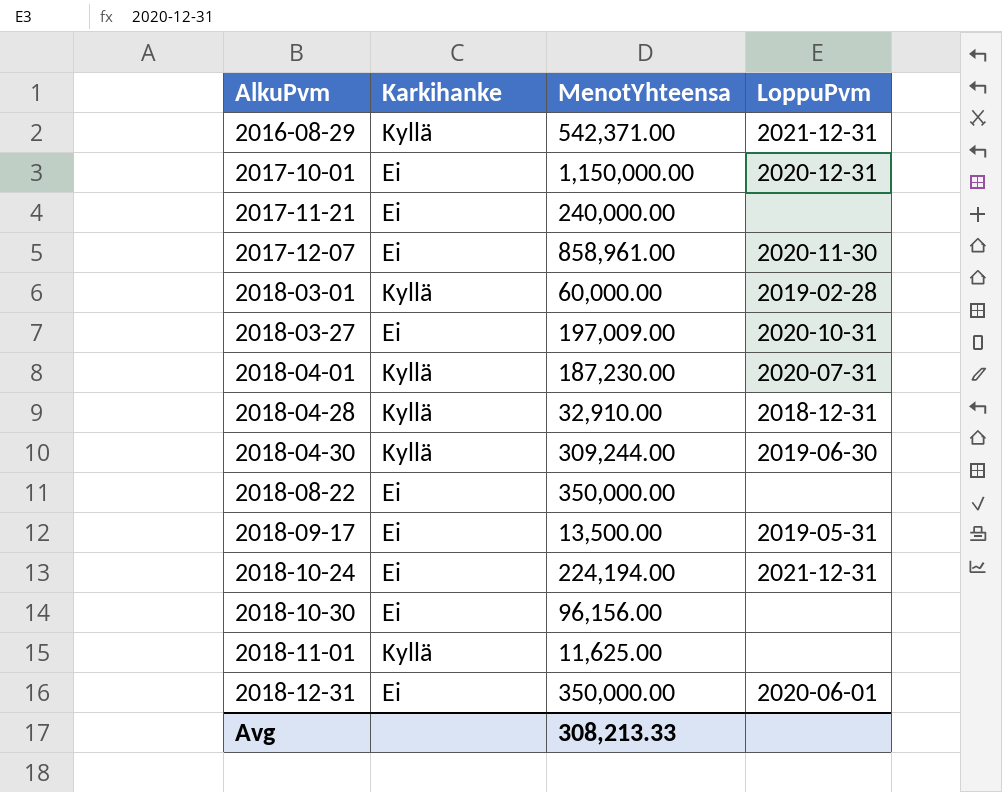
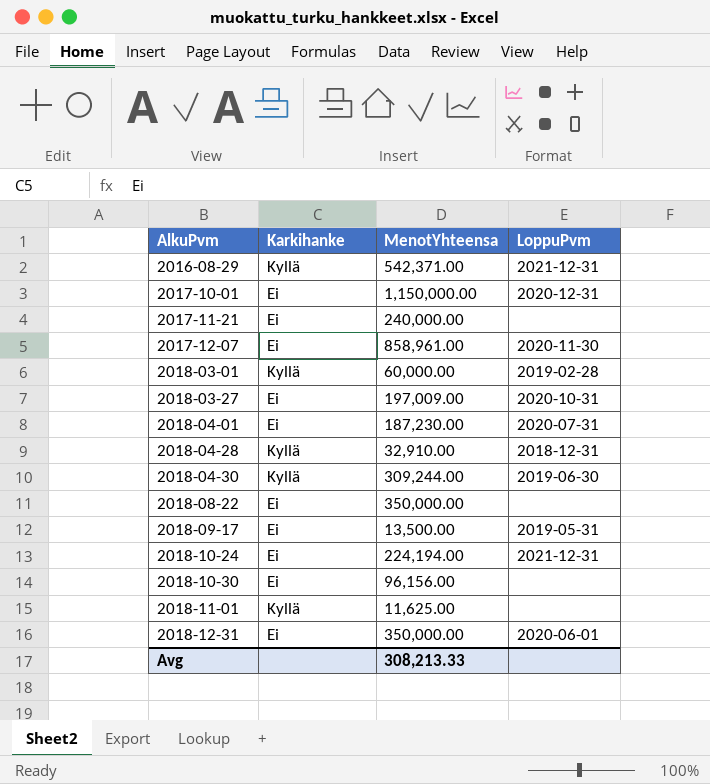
2018-04-01 | Karkihanke: Kyllä -> Ei

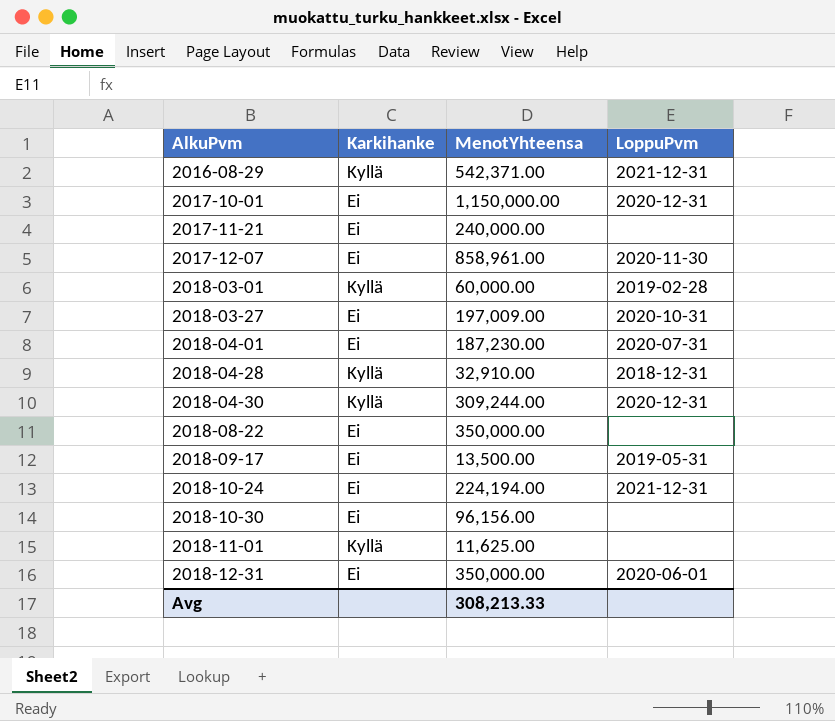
2018-04-30 | LoppuPvm: 2019-06-30 -> 2020-12-31

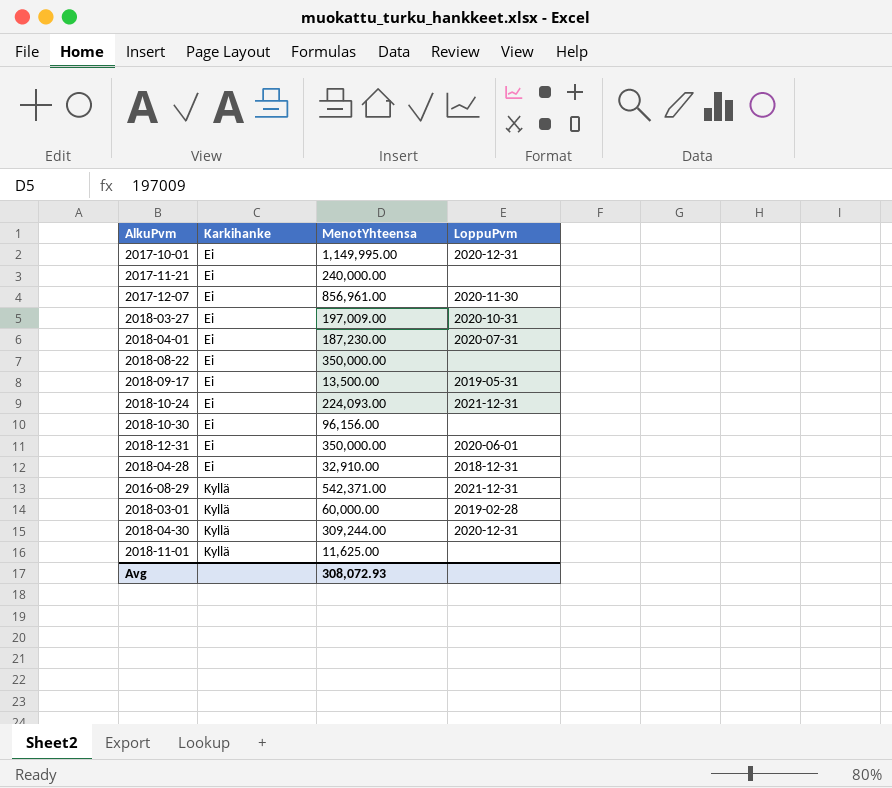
row order: AlkuPvm ascending -> Karkihanke ascending
2017-10-01 | MenotYhteensa: 1,150,000.00 -> 1,149,995.00
2017-12-07 | MenotYhteensa: 858,961.00 -> 856,961.00
2018-10-24 | MenotYhteensa: 224,194.00 -> 224,093.00
2018-04-28 | Karkihanke: Kyllä -> Ei
Avg | MenotYhteensa: 308,213.33 -> 308,072.93

